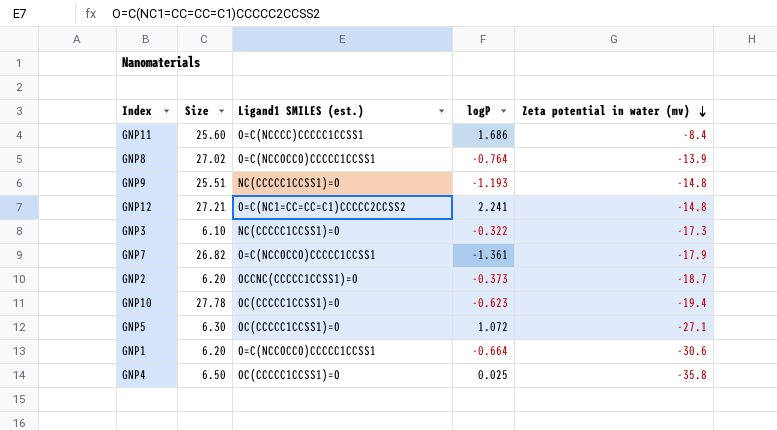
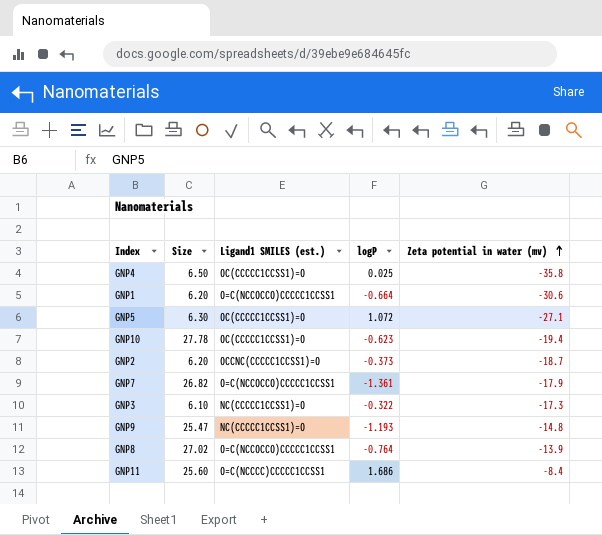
row order: Zeta potential in water (mv) descending -> Zeta potential in water (mv) ascending
row GNP12: 27.21 | O=C(NC1=CC=CC=C1)CCCCC2CCSS2 | 2.241 | -14.8 -> none
GNP9 | Size: 25.51 -> 25.47

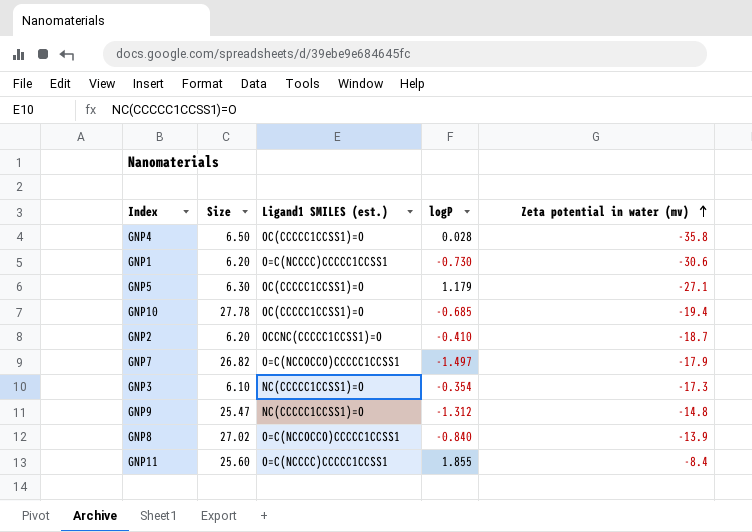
GNP4 | logP: 0.025 -> 0.028
GNP1 | Ligand1 SMILES (est.): O=C(NCCOCCO)CCCCC1CCSS1 -> O=C(NCCCC)CCCCC1CCSS1
GNP1 | logP: -0.664 -> -0.730
GNP5 | logP: 1.072 -> 1.179
GNP10 | logP: -0.623 -> -0.685
GNP2 | logP: -0.373 -> -0.410
GNP7 | logP: -1.361 -> -1.497
GNP3 | logP: -0.322 -> -0.354
GNP9 | logP: -1.193 -> -1.312
GNP8 | logP: -0.764 -> -0.840
GNP11 | logP: 1.686 -> 1.855

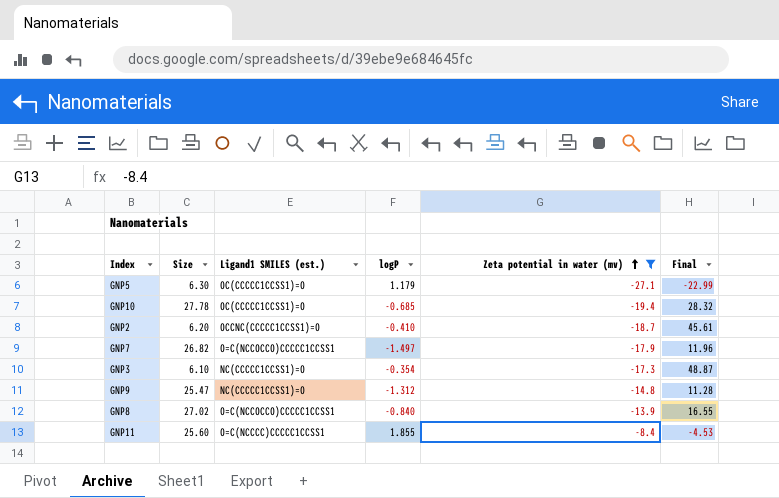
filter: none -> Zeta potential in water (mv) >= -27.1
column Final | formula: none -> [Zeta potential in water (mv)] / [logP]

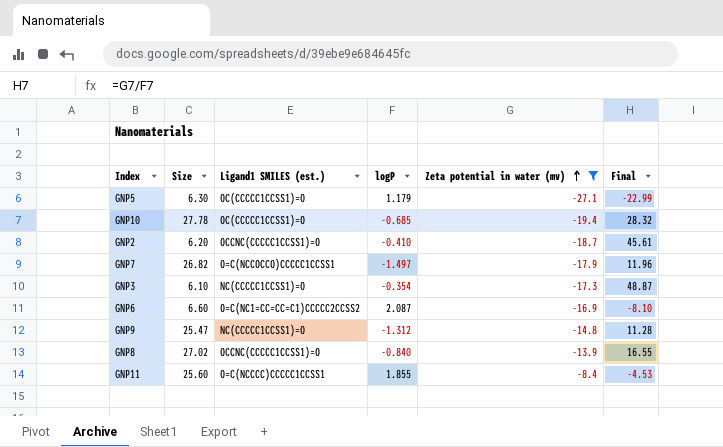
row GNP6: none -> 6.60 | O=C(NC1=CC=CC=C1)CCCCC2CCSS2 | 2.087 | -16.9 | -8.10
GNP8 | Ligand1 SMILES (est.): O=C(NCCOCCO)CCCCC1CCSS1 -> OCCNC(CCCCC1CCSS1)=O

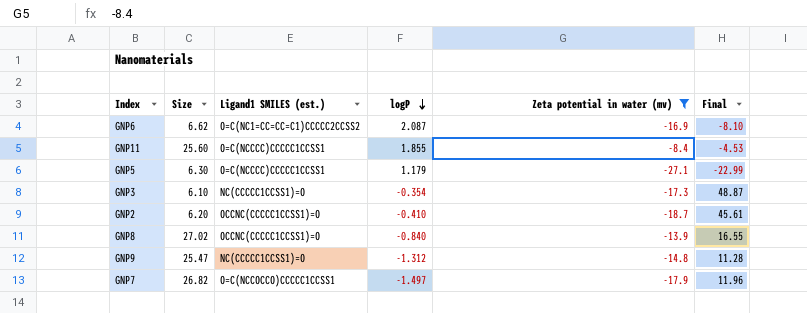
row order: Zeta potential in water (mv) ascending -> logP descending
row GNP10: 27.78 | OC(CCCCC1CCSS1)=O | -0.685 | -19.4 | 28.32 -> none
GNP6 | Size: 6.60 -> 6.62
GNP5 | Ligand1 SMILES (est.): OC(CCCCC1CCSS1)=O -> O=C(NCCCC)CCCCC1CCSS1

